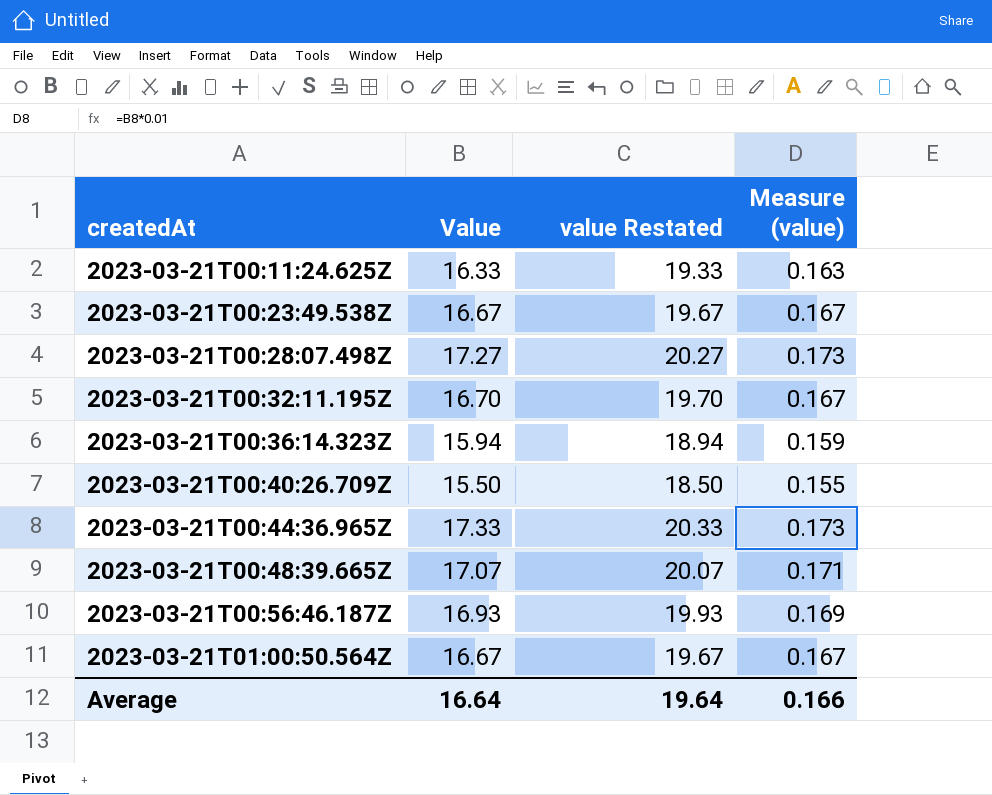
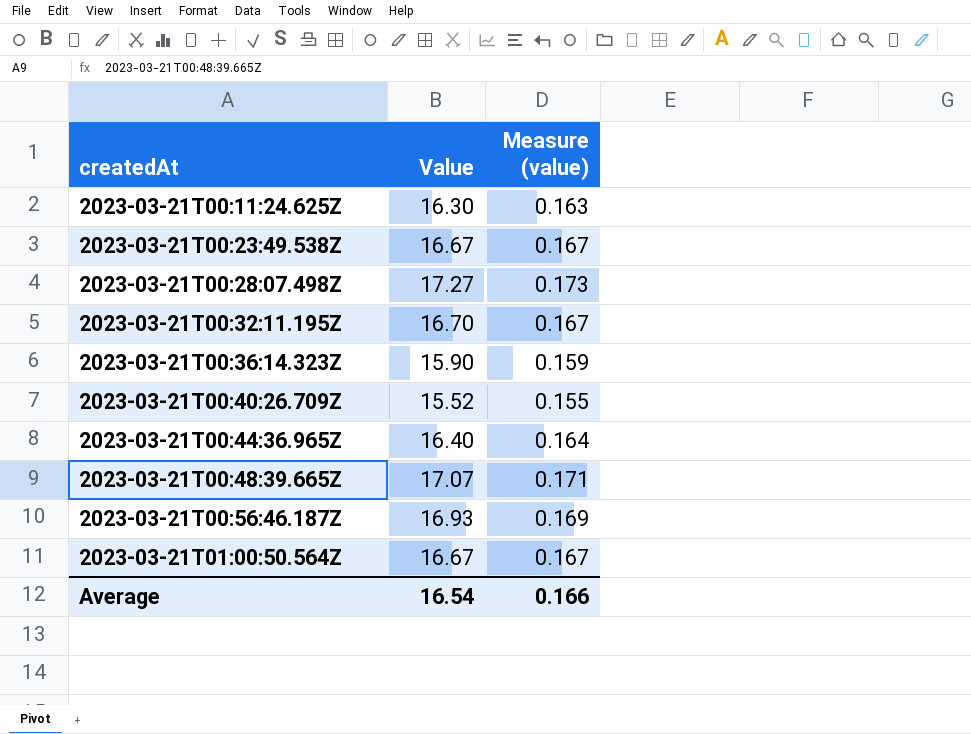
column value Restated | formula: [Value] + 3 -> none
2023-03-21T00:11:24.625Z | Value: 16.33 -> 16.30
2023-03-21T00:36:14.323Z | Value: 15.94 -> 15.90
2023-03-21T00:40:26.709Z | Value: 15.50 -> 15.52
2023-03-21T00:44:36.965Z | Value: 17.33 -> 16.40
2023-03-21T00:44:36.965Z | Measure (value): 0.173 -> 0.164
Average | Value: 16.64 -> 16.54

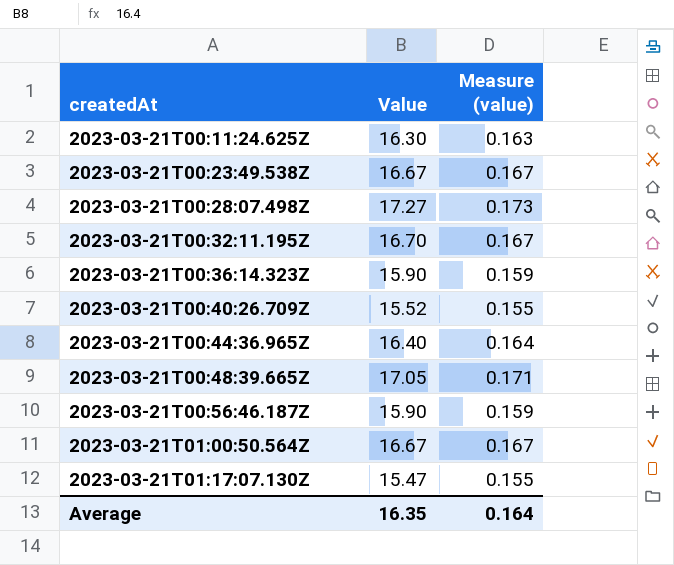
2023-03-21T00:48:39.665Z | Value: 17.07 -> 17.05
2023-03-21T00:56:46.187Z | Value: 16.93 -> 15.90
2023-03-21T00:56:46.187Z | Measure (value): 0.169 -> 0.159
row 2023-03-21T01:17:07.130Z: none -> 15.47 | 0.155
Average | Value: 16.54 -> 16.35
Average | Measure (value): 0.166 -> 0.164

